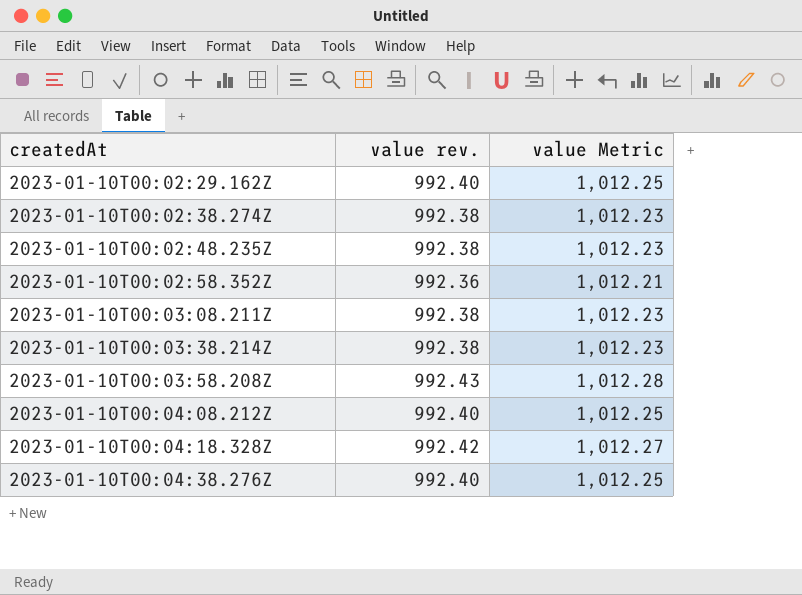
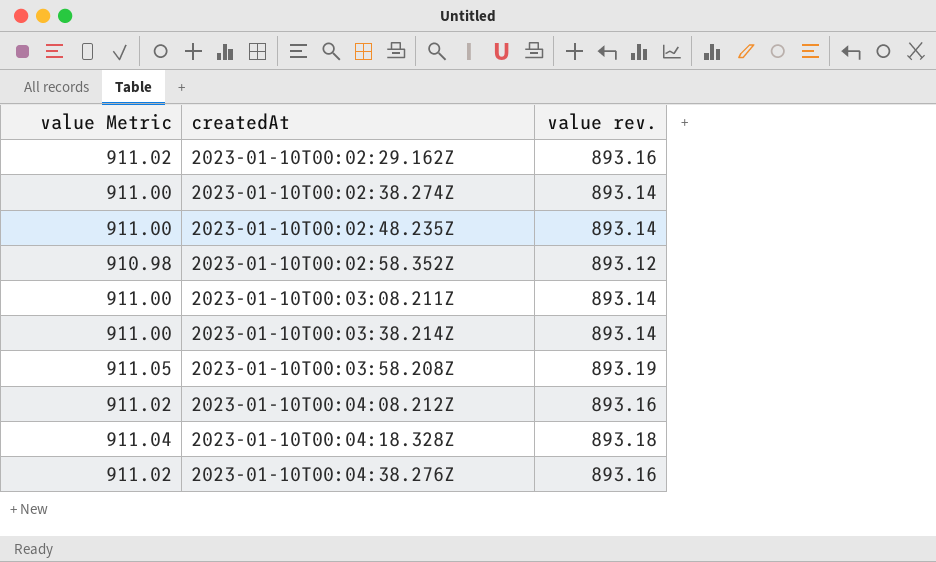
column value Metric | position: 3 -> 1
2023-01-10T00:02:29.162Z | value Metric: 1,012.25 -> 911.02
2023-01-10T00:02:29.162Z | value rev.: 992.40 -> 893.16
2023-01-10T00:02:38.274Z | value Metric: 1,012.23 -> 911.00
2023-01-10T00:02:38.274Z | value rev.: 992.38 -> 893.14
2023-01-10T00:02:48.235Z | value Metric: 1,012.23 -> 911.00
2023-01-10T00:02:48.235Z | value rev.: 992.38 -> 893.14
2023-01-10T00:02:58.352Z | value Metric: 1,012.21 -> 910.98
2023-01-10T00:02:58.352Z | value rev.: 992.36 -> 893.12
2023-01-10T00:03:08.211Z | value Metric: 1,012.23 -> 911.00
2023-01-10T00:03:08.211Z | value rev.: 992.38 -> 893.14
2023-01-10T00:03:38.214Z | value Metric: 1,012.23 -> 911.00
2023-01-10T00:03:38.214Z | value rev.: 992.38 -> 893.14
2023-01-10T00:03:58.208Z | value Metric: 1,012.28 -> 911.05
2023-01-10T00:03:58.208Z | value rev.: 992.43 -> 893.19
2023-01-10T00:04:08.212Z | value Metric: 1,012.25 -> 911.02
2023-01-10T00:04:08.212Z | value rev.: 992.40 -> 893.16
2023-01-10T00:04:18.328Z | value Metric: 1,012.27 -> 911.04
2023-01-10T00:04:18.328Z | value rev.: 992.42 -> 893.18
2023-01-10T00:04:38.276Z | value Metric: 1,012.25 -> 911.02
2023-01-10T00:04:38.276Z | value rev.: 992.40 -> 893.16

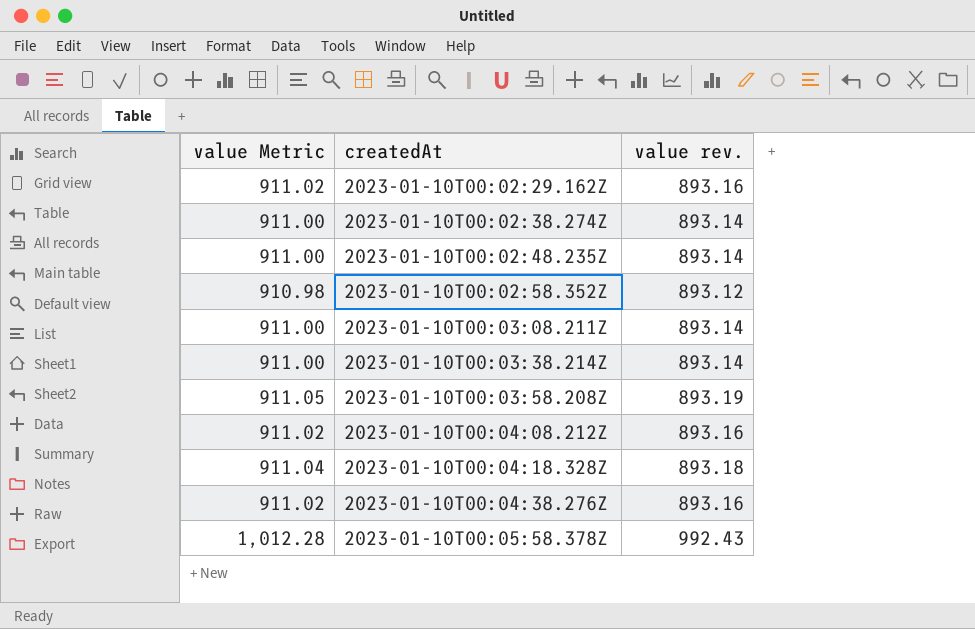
row 2023-01-10T00:05:58.378Z: none -> 1,012.28 | 992.43

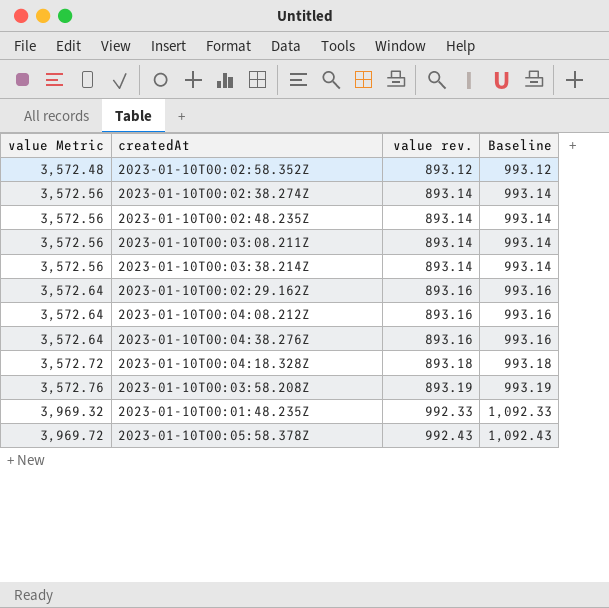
row order: createdAt ascending -> value Metric ascending
column value Metric | formula: [value rev.] * 1.02 -> [value rev.] * 4
column Baseline | formula: none -> [value rev.] + 100
row 2023-01-10T00:01:48.235Z: none -> 3,969.32 | 992.33 | 1,092.33

